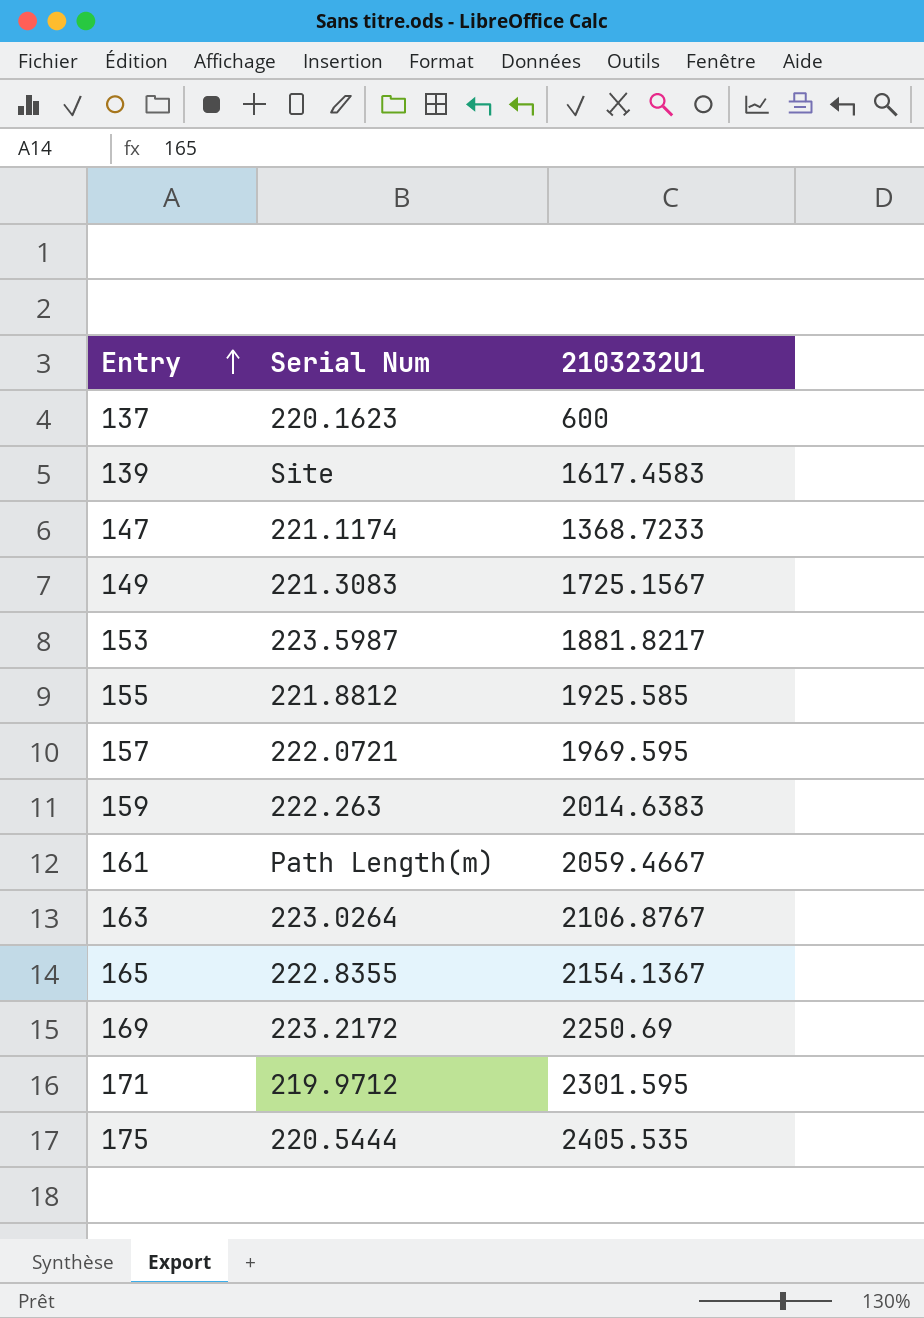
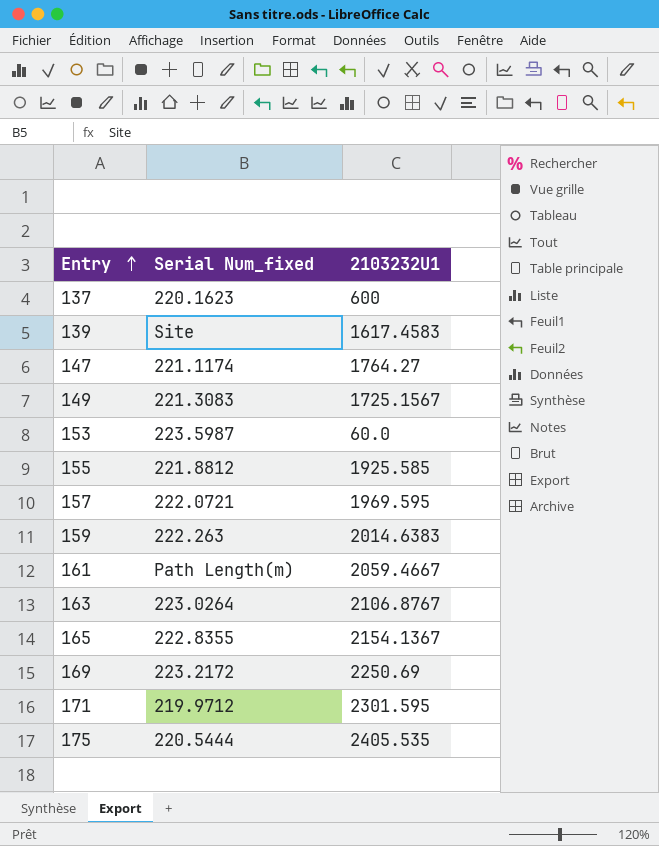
column name: Serial Num -> Serial Num_fixed
147 | 2103232U1: 1368.7233 -> 1764.27
153 | 2103232U1: 1881.8217 -> 60.0

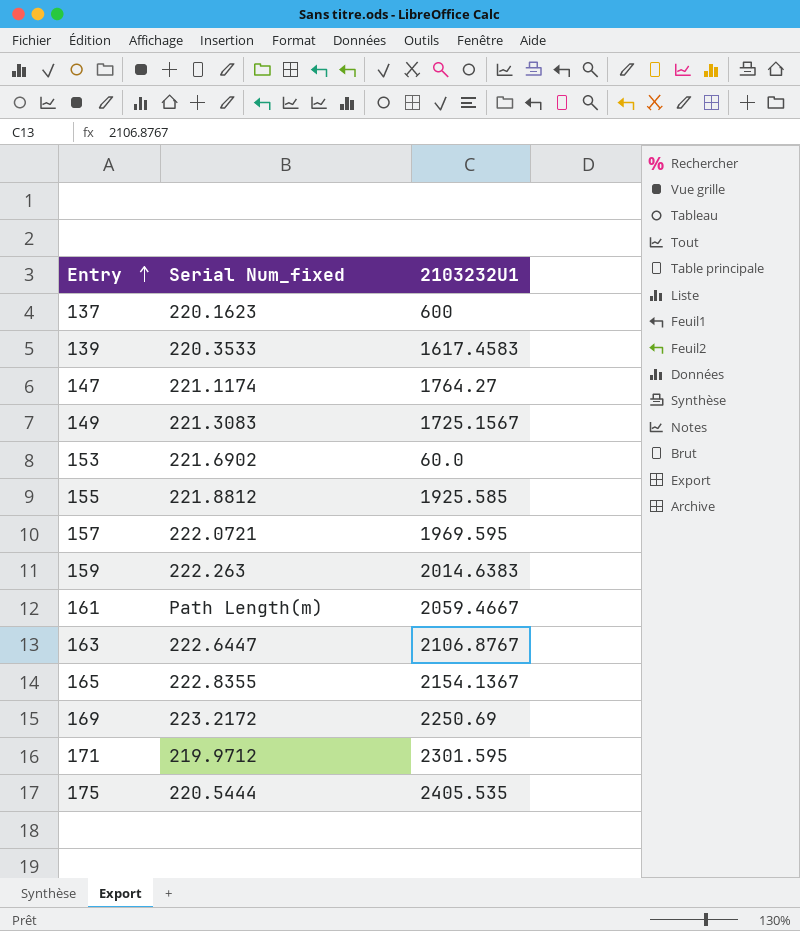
139 | Serial Num_fixed: Site -> 220.3533
153 | Serial Num_fixed: 223.5987 -> 221.6902
163 | Serial Num_fixed: 223.0264 -> 222.6447

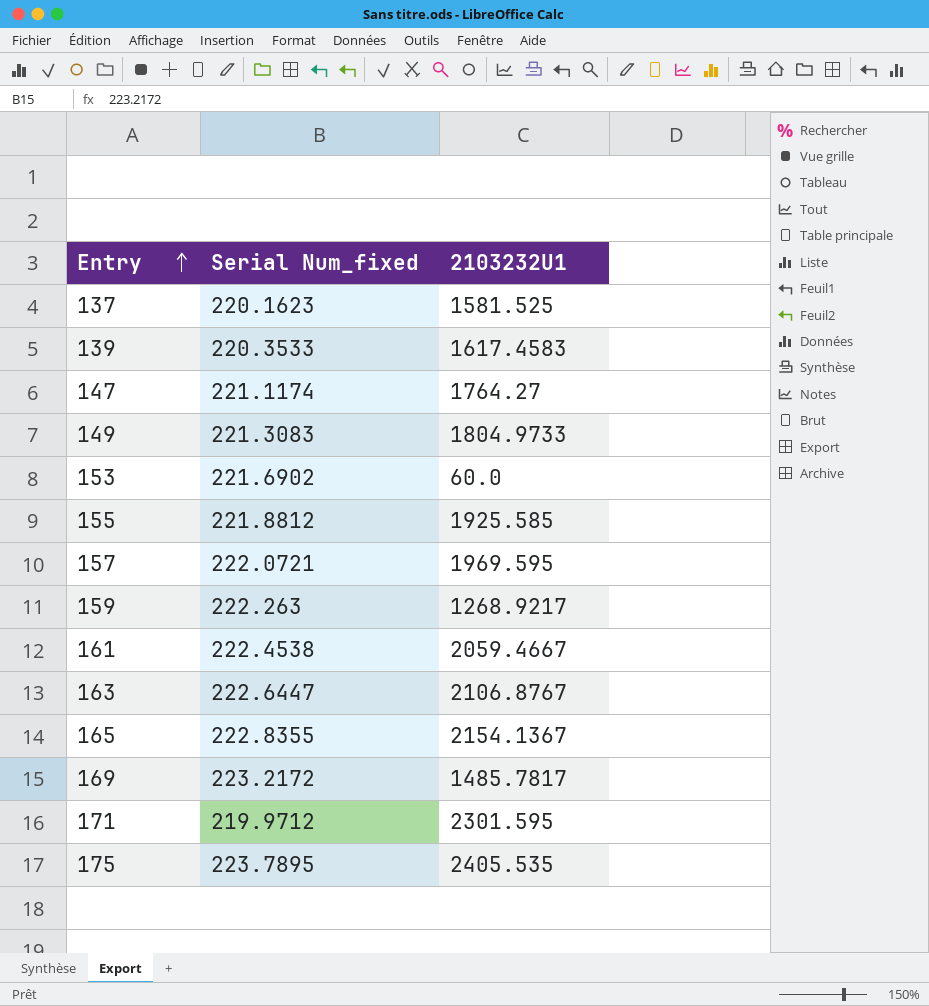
137 | 2103232U1: 600 -> 1581.525
149 | 2103232U1: 1725.1567 -> 1804.9733
159 | 2103232U1: 2014.6383 -> 1268.9217
161 | Serial Num_fixed: Path Length(m) -> 222.4538
169 | 2103232U1: 2250.69 -> 1485.7817
175 | Serial Num_fixed: 220.5444 -> 223.7895

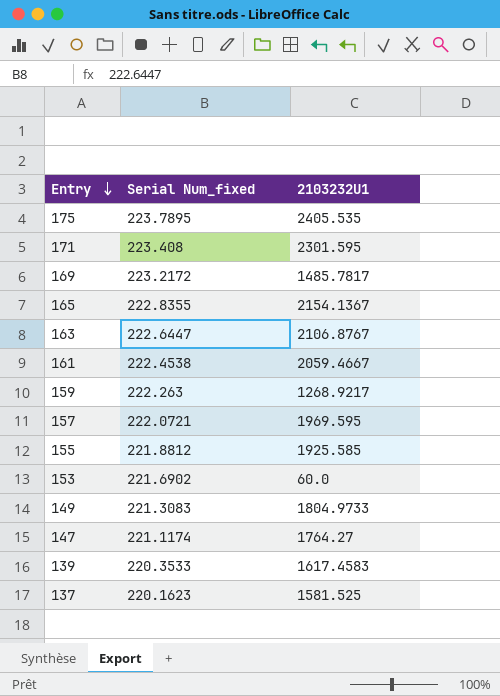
row order: Entry ascending -> Entry descending
171 | Serial Num_fixed: 219.9712 -> 223.408

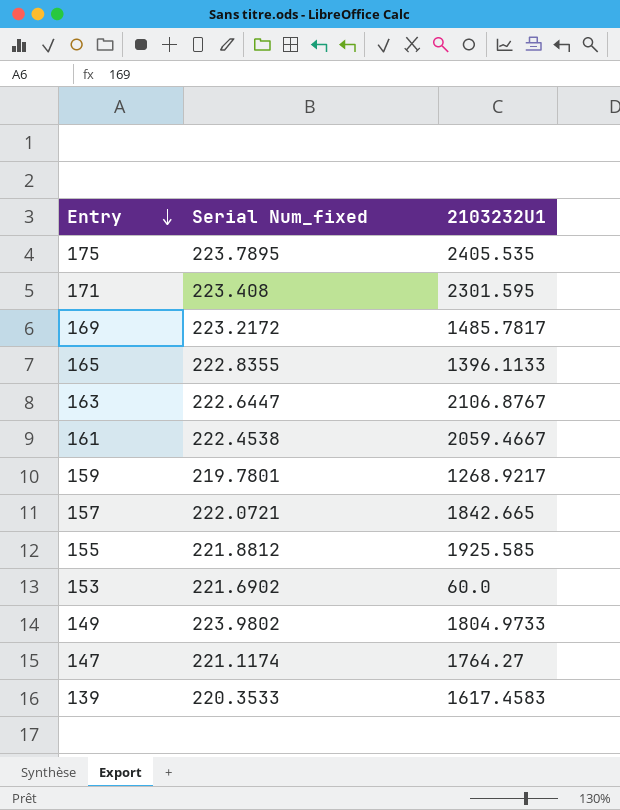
row 137: 220.1623 | 1581.525 -> none
165 | 2103232U1: 2154.1367 -> 1396.1133
159 | Serial Num_fixed: 222.263 -> 219.7801
157 | 2103232U1: 1969.595 -> 1842.665
149 | Serial Num_fixed: 221.3083 -> 223.9802

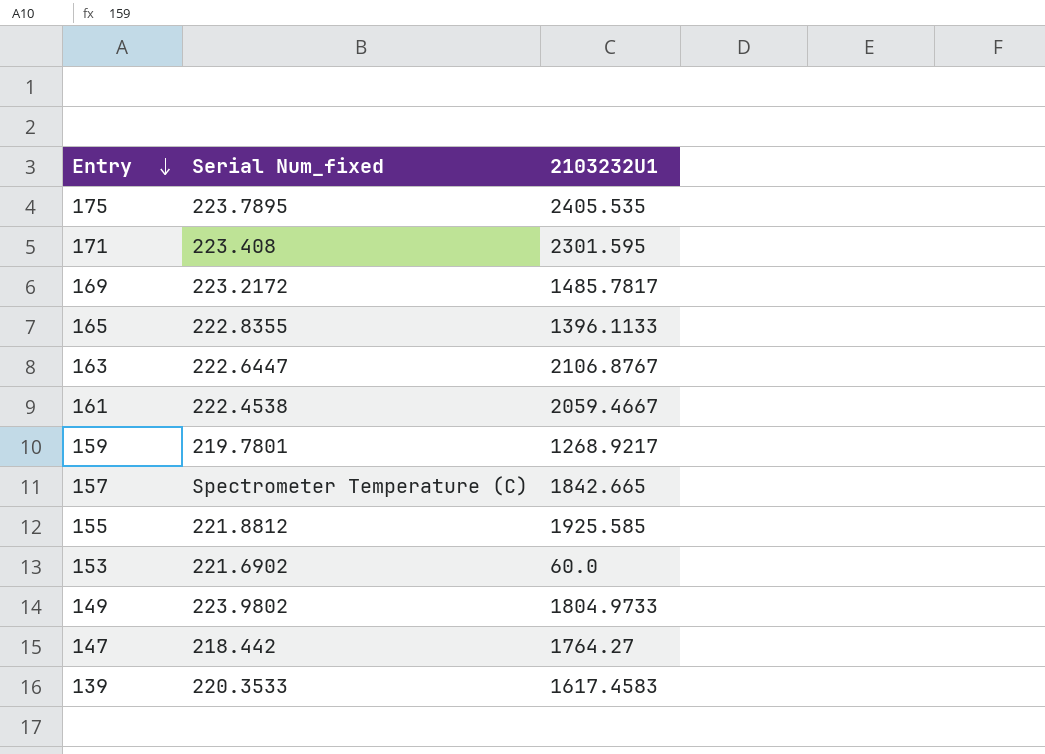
157 | Serial Num_fixed: 222.0721 -> Spectrometer Temperature (C)
147 | Serial Num_fixed: 221.1174 -> 218.442

